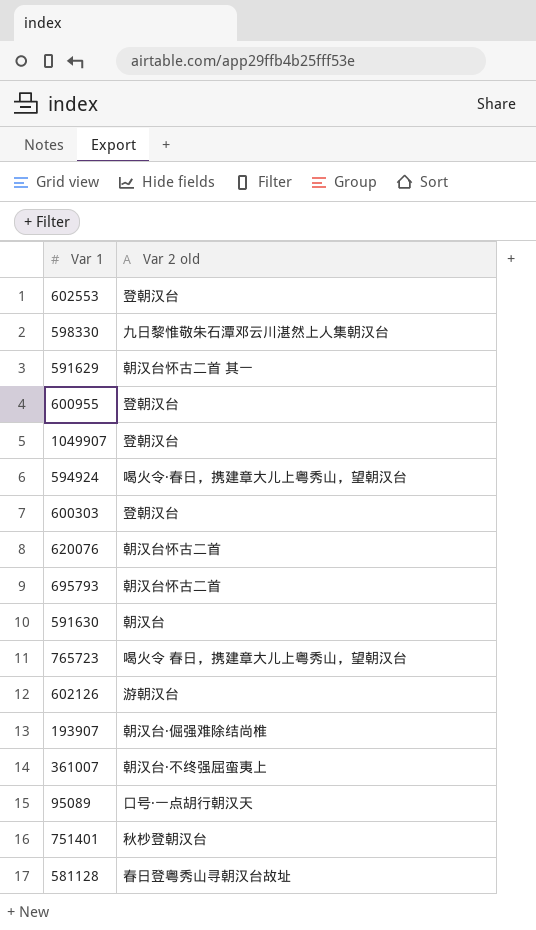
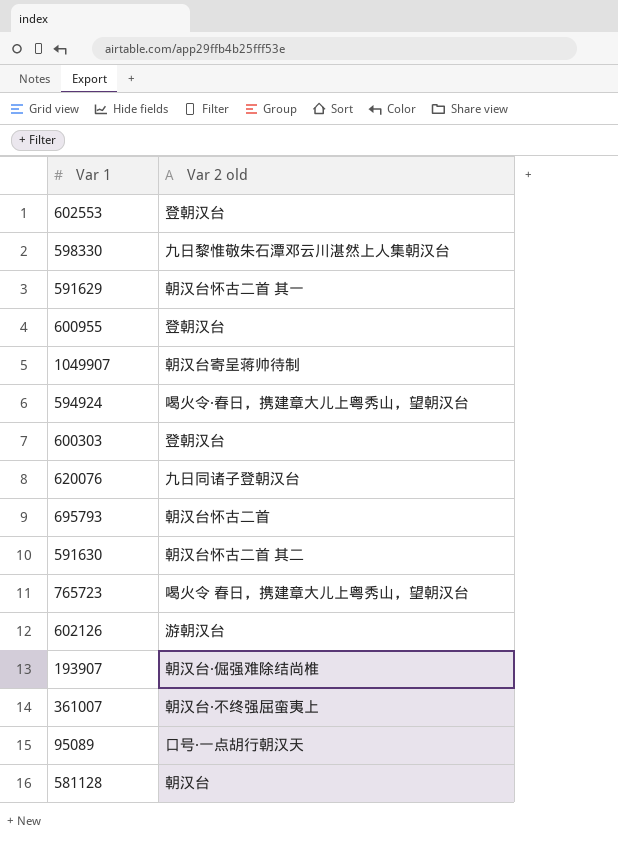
row 751401: 秋杪登朝汉台 -> none
1049907 | Var 2 old: 登朝汉台 -> 朝汉台寄呈蒋帅待制
620076 | Var 2 old: 朝汉台怀古二首 -> 九日同诸子登朝汉台
591630 | Var 2 old: 朝汉台 -> 朝汉台怀古二首 其二
581128 | Var 2 old: 春日登粤秀山寻朝汉台故址 -> 朝汉台

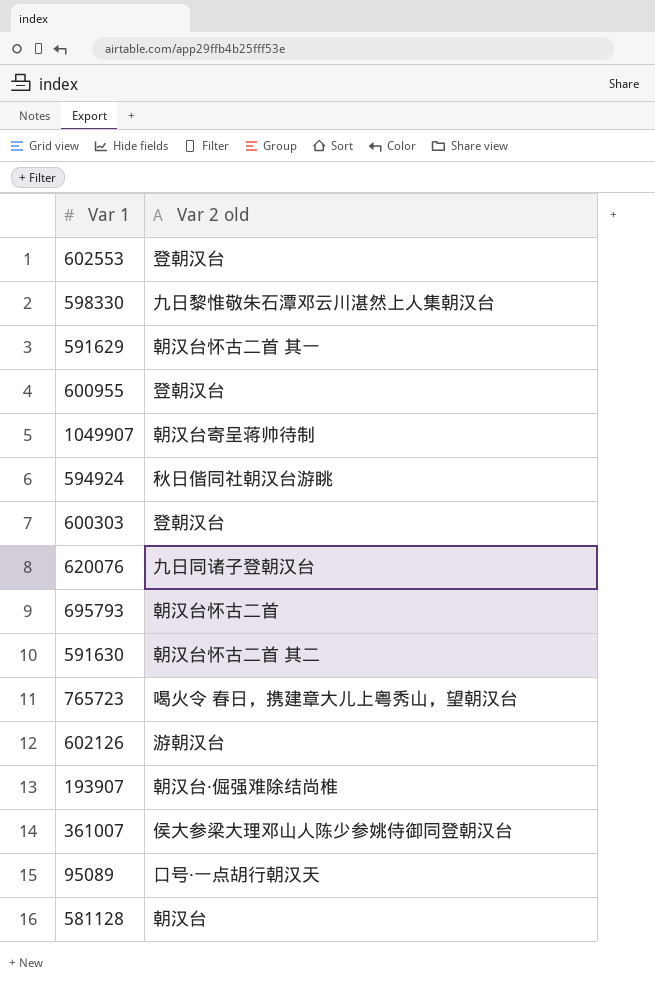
594924 | Var 2 old: 喝火令·春日，携建章大儿上粤秀山，望朝汉台 -> 秋日偕同社朝汉台游眺
361007 | Var 2 old: 朝汉台·不终强屈蛮夷上 -> 侯大参梁大理邓山人陈少参姚侍御同登朝汉台

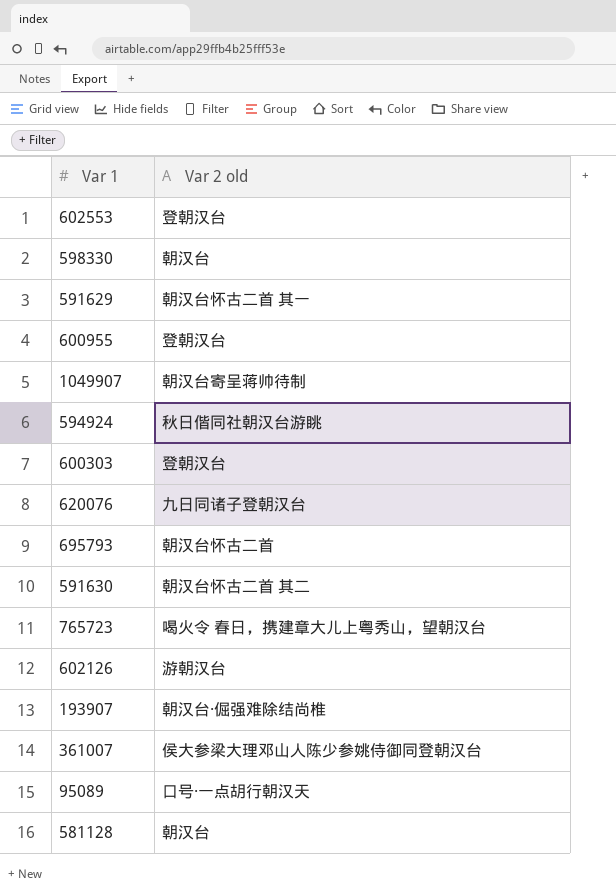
598330 | Var 2 old: 九日黎惟敬朱石潭邓云川湛然上人集朝汉台 -> 朝汉台

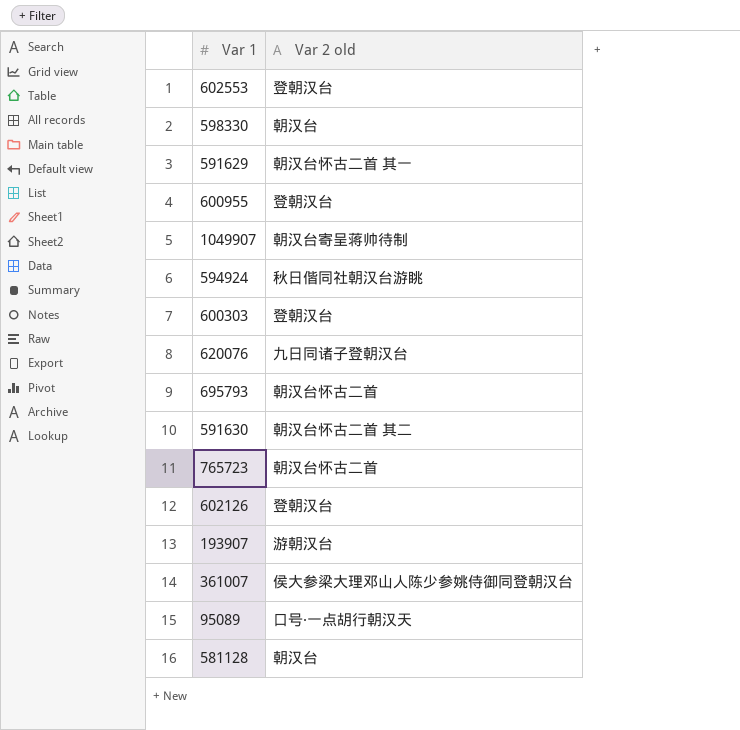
765723 | Var 2 old: 喝火令 春日，携建章大儿上粤秀山，望朝汉台 -> 朝汉台怀古二首
602126 | Var 2 old: 游朝汉台 -> 登朝汉台
193907 | Var 2 old: 朝汉台·倔强难除结尚椎 -> 游朝汉台

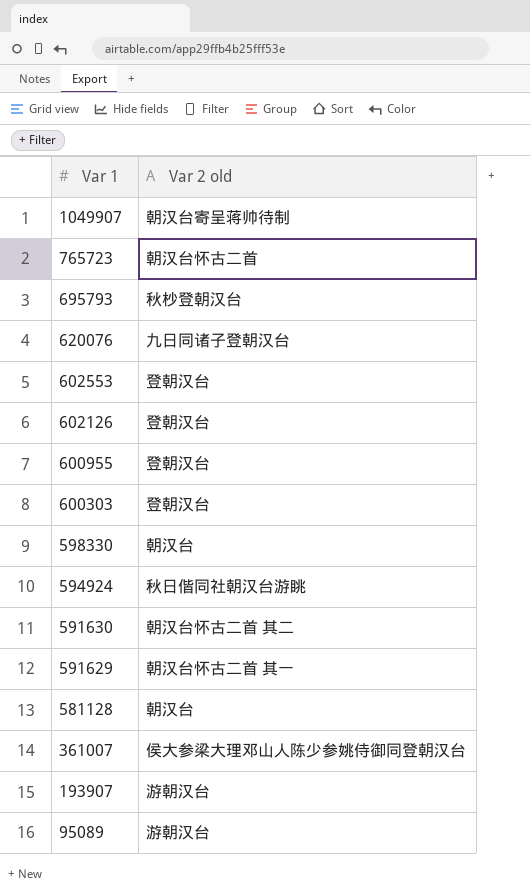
row order: none -> Var 1 descending
695793 | Var 2 old: 朝汉台怀古二首 -> 秋杪登朝汉台
95089 | Var 2 old: 口号·一点胡行朝汉天 -> 游朝汉台

